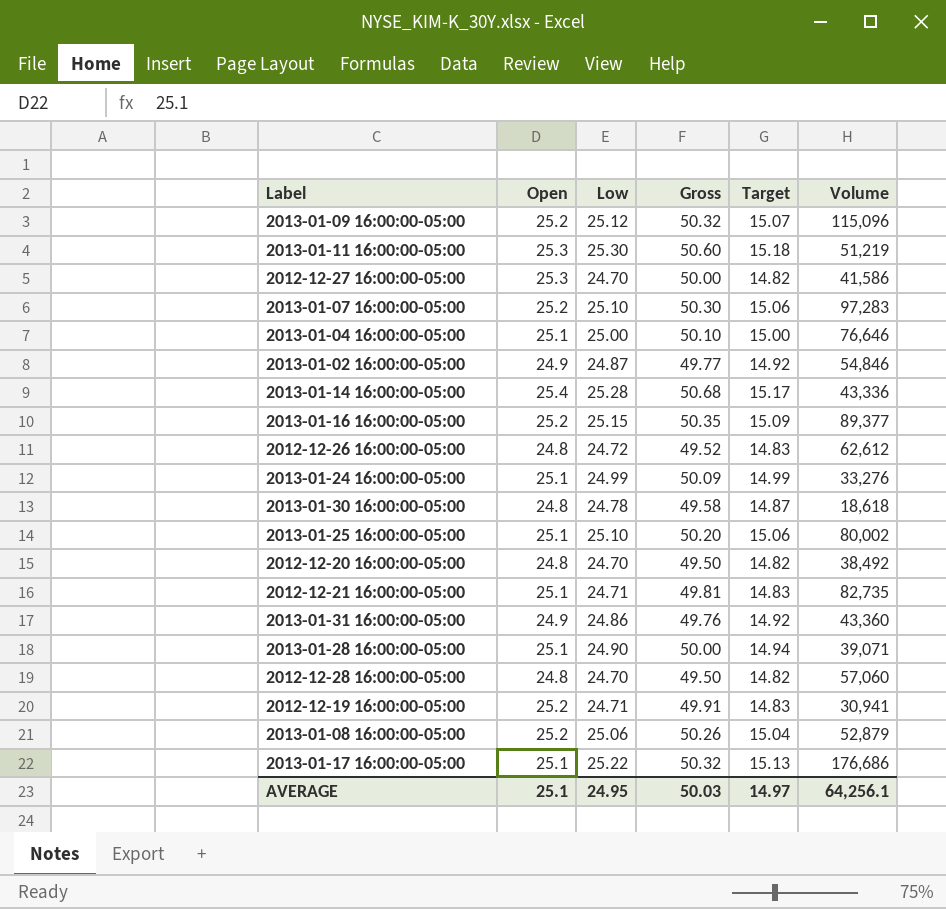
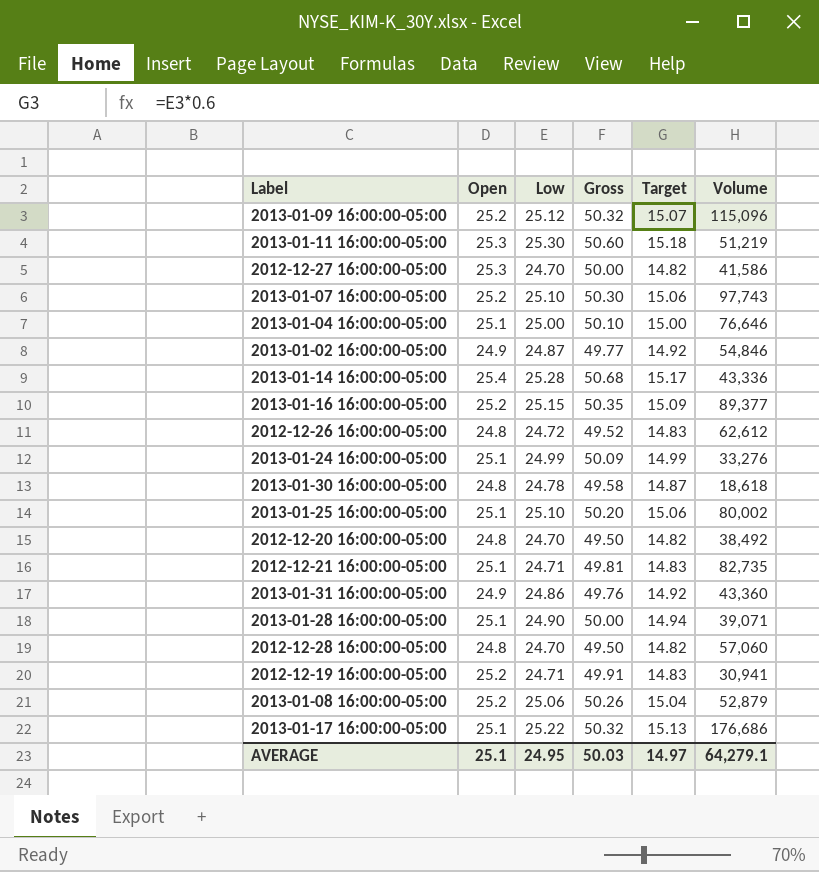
2013-01-07 16:00:00-05:00 | Volume: 97,283 -> 97,743
AVERAGE | Volume: 64,256.1 -> 64,279.1

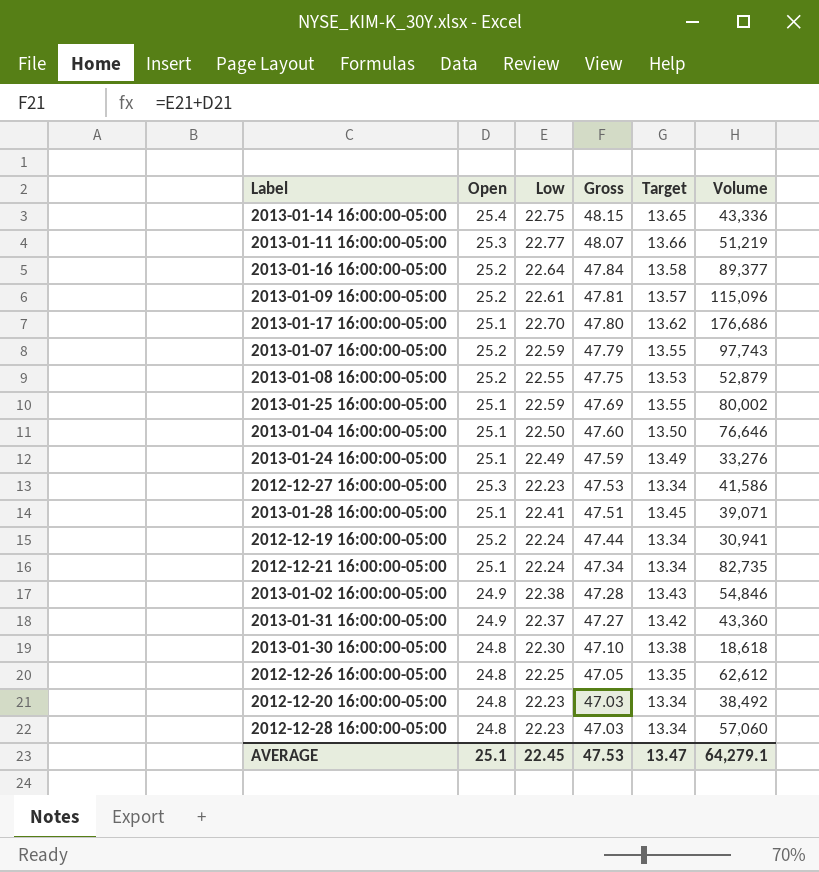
row order: none -> Gross descending
2013-01-14 16:00:00-05:00 | Low: 25.28 -> 22.75
2013-01-14 16:00:00-05:00 | Gross: 50.68 -> 48.15
2013-01-14 16:00:00-05:00 | Target: 15.17 -> 13.65
2013-01-11 16:00:00-05:00 | Low: 25.30 -> 22.77
2013-01-11 16:00:00-05:00 | Gross: 50.60 -> 48.07
2013-01-11 16:00:00-05:00 | Target: 15.18 -> 13.66
2013-01-16 16:00:00-05:00 | Low: 25.15 -> 22.64
2013-01-16 16:00:00-05:00 | Gross: 50.35 -> 47.84
2013-01-16 16:00:00-05:00 | Target: 15.09 -> 13.58
2013-01-09 16:00:00-05:00 | Low: 25.12 -> 22.61
2013-01-09 16:00:00-05:00 | Gross: 50.32 -> 47.81
2013-01-09 16:00:00-05:00 | Target: 15.07 -> 13.57
2013-01-17 16:00:00-05:00 | Low: 25.22 -> 22.70
2013-01-17 16:00:00-05:00 | Gross: 50.32 -> 47.80
2013-01-17 16:00:00-05:00 | Target: 15.13 -> 13.62
2013-01-07 16:00:00-05:00 | Low: 25.10 -> 22.59
2013-01-07 16:00:00-05:00 | Gross: 50.30 -> 47.79
2013-01-07 16:00:00-05:00 | Target: 15.06 -> 13.55
2013-01-08 16:00:00-05:00 | Low: 25.06 -> 22.55
2013-01-08 16:00:00-05:00 | Gross: 50.26 -> 47.75
2013-01-08 16:00:00-05:00 | Target: 15.04 -> 13.53
2013-01-25 16:00:00-05:00 | Low: 25.10 -> 22.59
2013-01-25 16:00:00-05:00 | Gross: 50.20 -> 47.69
2013-01-25 16:00:00-05:00 | Target: 15.06 -> 13.55
2013-01-04 16:00:00-05:00 | Low: 25.00 -> 22.50
2013-01-04 16:00:00-05:00 | Gross: 50.10 -> 47.60
2013-01-04 16:00:00-05:00 | Target: 15.00 -> 13.50
2013-01-24 16:00:00-05:00 | Low: 24.99 -> 22.49
2013-01-24 16:00:00-05:00 | Gross: 50.09 -> 47.59
2013-01-24 16:00:00-05:00 | Target: 14.99 -> 13.49
2012-12-27 16:00:00-05:00 | Low: 24.70 -> 22.23
2012-12-27 16:00:00-05:00 | Gross: 50.00 -> 47.53
2012-12-27 16:00:00-05:00 | Target: 14.82 -> 13.34
2013-01-28 16:00:00-05:00 | Low: 24.90 -> 22.41
2013-01-28 16:00:00-05:00 | Gross: 50.00 -> 47.51
2013-01-28 16:00:00-05:00 | Target: 14.94 -> 13.45
2012-12-19 16:00:00-05:00 | Low: 24.71 -> 22.24
2012-12-19 16:00:00-05:00 | Gross: 49.91 -> 47.44
2012-12-19 16:00:00-05:00 | Target: 14.83 -> 13.34
2012-12-21 16:00:00-05:00 | Low: 24.71 -> 22.24
2012-12-21 16:00:00-05:00 | Gross: 49.81 -> 47.34
2012-12-21 16:00:00-05:00 | Target: 14.83 -> 13.34
2013-01-02 16:00:00-05:00 | Low: 24.87 -> 22.38
2013-01-02 16:00:00-05:00 | Gross: 49.77 -> 47.28
2013-01-02 16:00:00-05:00 | Target: 14.92 -> 13.43
2013-01-31 16:00:00-05:00 | Low: 24.86 -> 22.37
2013-01-31 16:00:00-05:00 | Gross: 49.76 -> 47.27
2013-01-31 16:00:00-05:00 | Target: 14.92 -> 13.42
2013-01-30 16:00:00-05:00 | Low: 24.78 -> 22.30
2013-01-30 16:00:00-05:00 | Gross: 49.58 -> 47.10
2013-01-30 16:00:00-05:00 | Target: 14.87 -> 13.38
2012-12-26 16:00:00-05:00 | Low: 24.72 -> 22.25
2012-12-26 16:00:00-05:00 | Gross: 49.52 -> 47.05
2012-12-26 16:00:00-05:00 | Target: 14.83 -> 13.35
2012-12-20 16:00:00-05:00 | Low: 24.70 -> 22.23
2012-12-20 16:00:00-05:00 | Gross: 49.50 -> 47.03
2012-12-20 16:00:00-05:00 | Target: 14.82 -> 13.34
2012-12-28 16:00:00-05:00 | Low: 24.70 -> 22.23
2012-12-28 16:00:00-05:00 | Gross: 49.50 -> 47.03
2012-12-28 16:00:00-05:00 | Target: 14.82 -> 13.34
AVERAGE | Low: 24.95 -> 22.45
AVERAGE | Gross: 50.03 -> 47.53
AVERAGE | Target: 14.97 -> 13.47

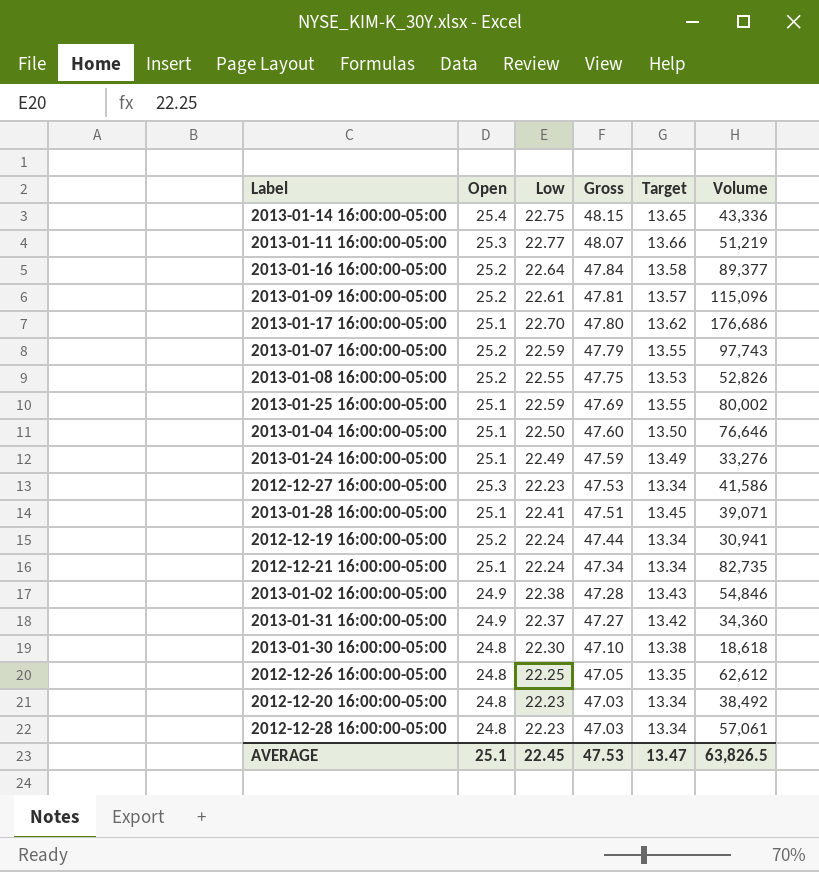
2013-01-08 16:00:00-05:00 | Volume: 52,879 -> 52,826
2013-01-31 16:00:00-05:00 | Volume: 43,360 -> 34,360
2012-12-28 16:00:00-05:00 | Volume: 57,060 -> 57,061
AVERAGE | Volume: 64,279.1 -> 63,826.5

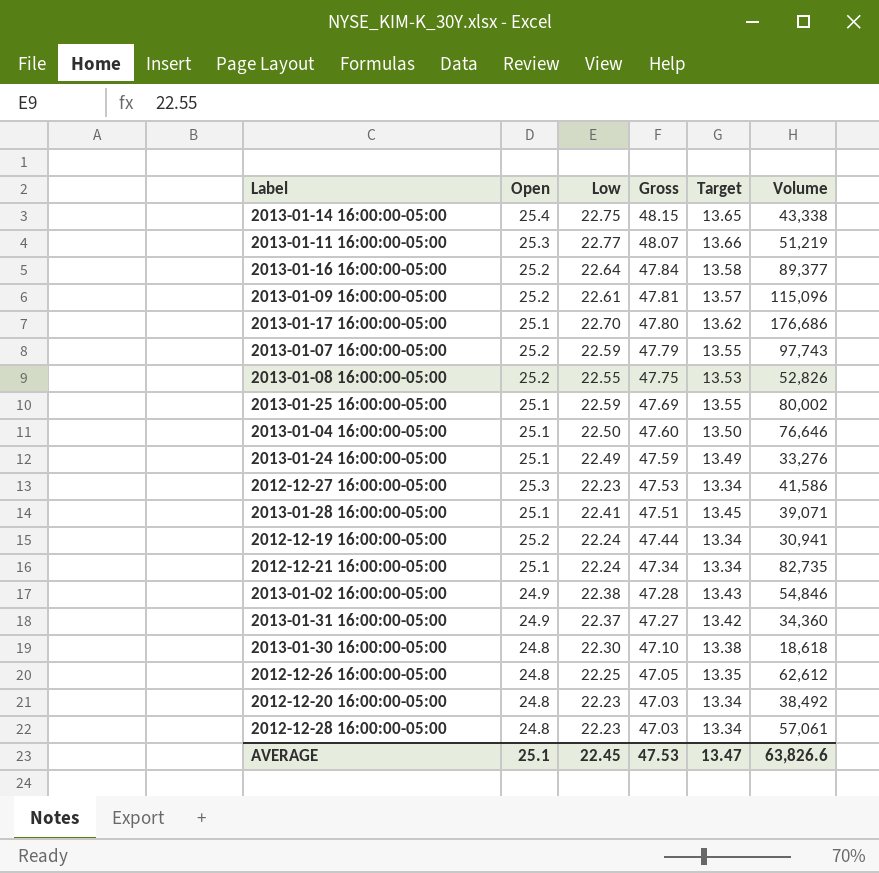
2013-01-14 16:00:00-05:00 | Volume: 43,336 -> 43,338
AVERAGE | Volume: 63,826.5 -> 63,826.6

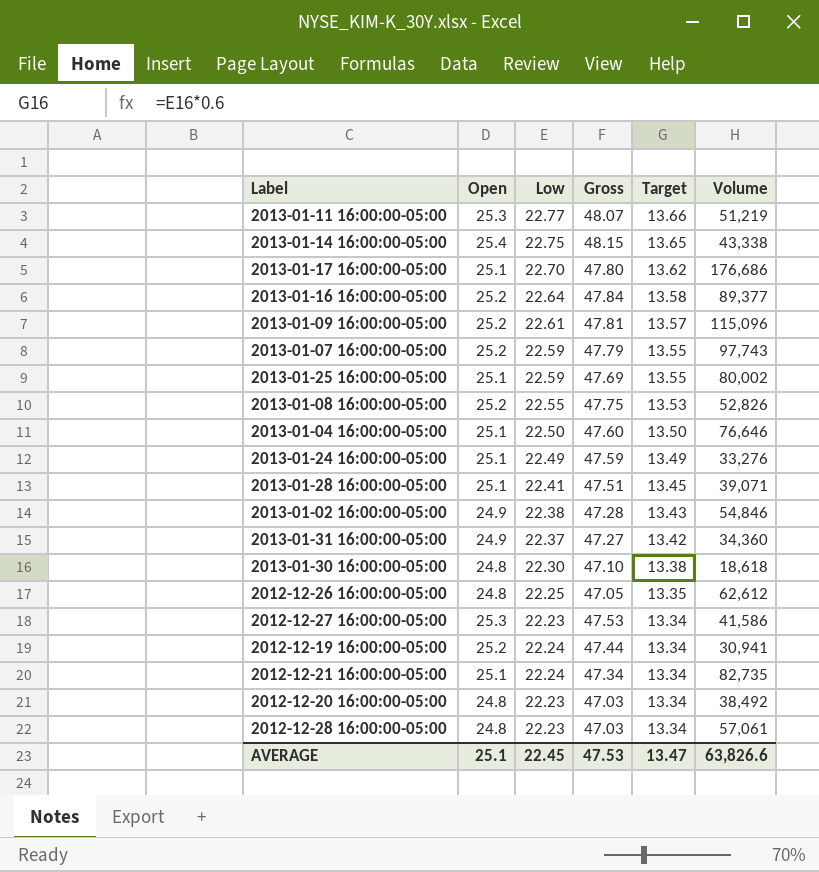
row order: Gross descending -> Target descending

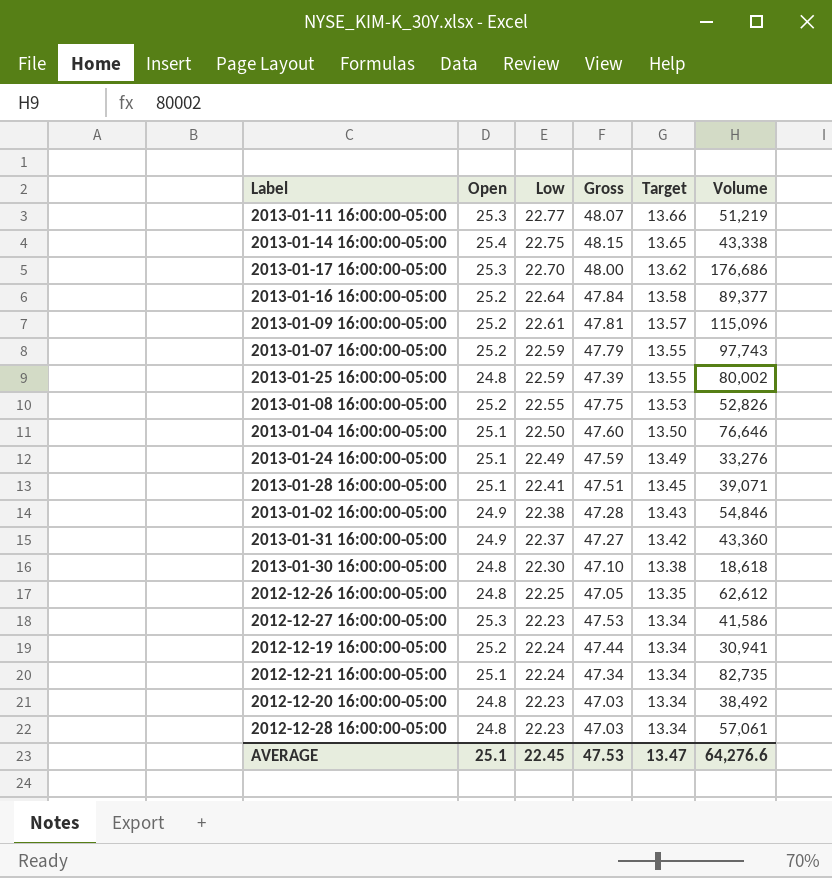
2013-01-17 16:00:00-05:00 | Open: 25.1 -> 25.3
2013-01-17 16:00:00-05:00 | Gross: 47.80 -> 48.00
2013-01-25 16:00:00-05:00 | Open: 25.1 -> 24.8
2013-01-25 16:00:00-05:00 | Gross: 47.69 -> 47.39
2013-01-31 16:00:00-05:00 | Volume: 34,360 -> 43,360
AVERAGE | Volume: 63,826.6 -> 64,276.6

